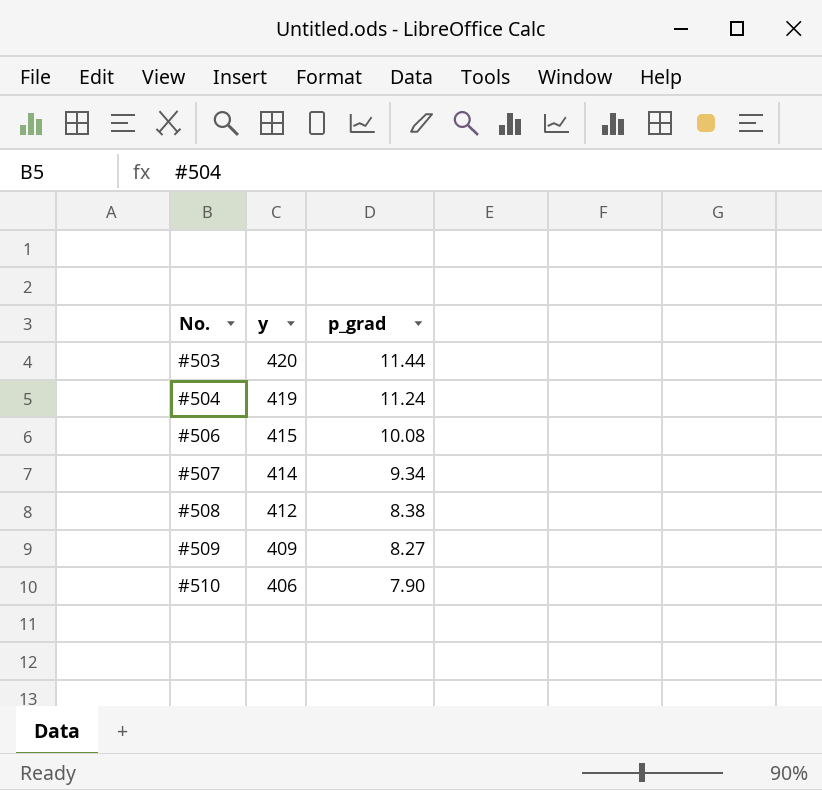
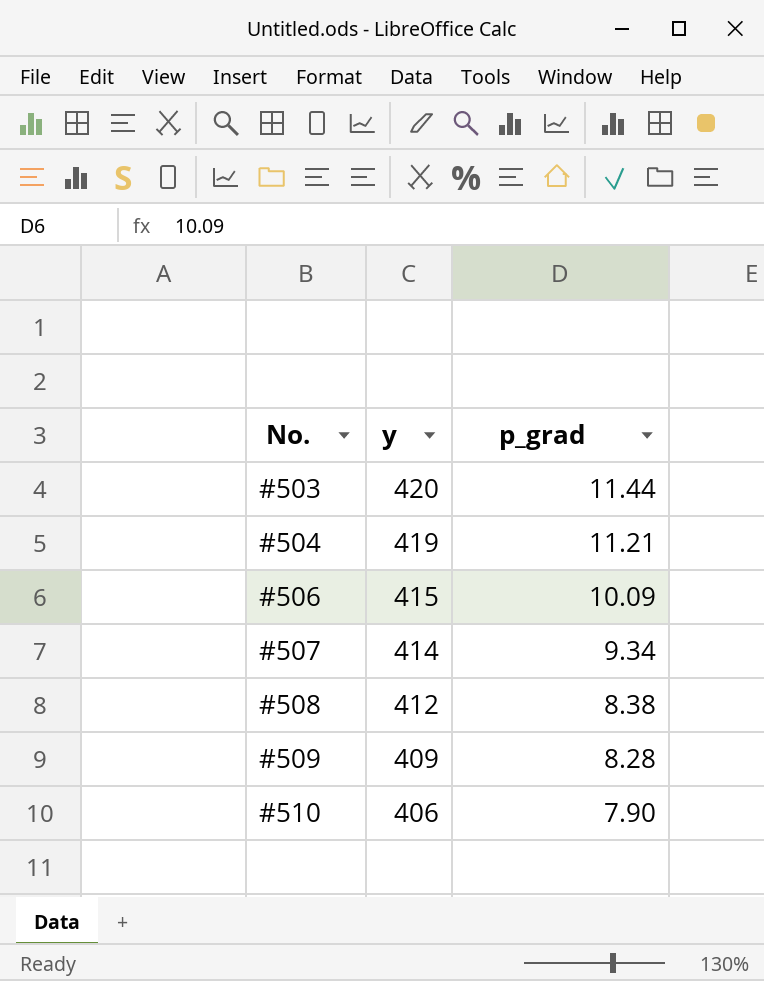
#504 | p_grad: 11.24 -> 11.21
#506 | p_grad: 10.08 -> 10.09
#509 | p_grad: 8.27 -> 8.28

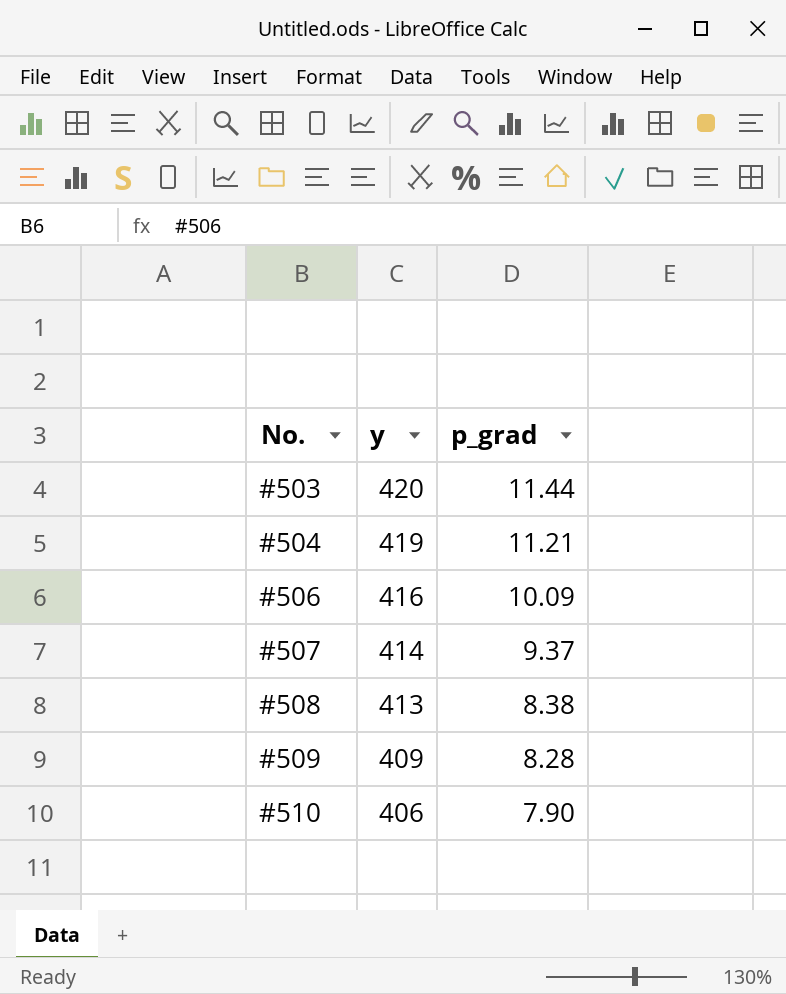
#506 | y: 415 -> 416
#507 | p_grad: 9.34 -> 9.37
#508 | y: 412 -> 413

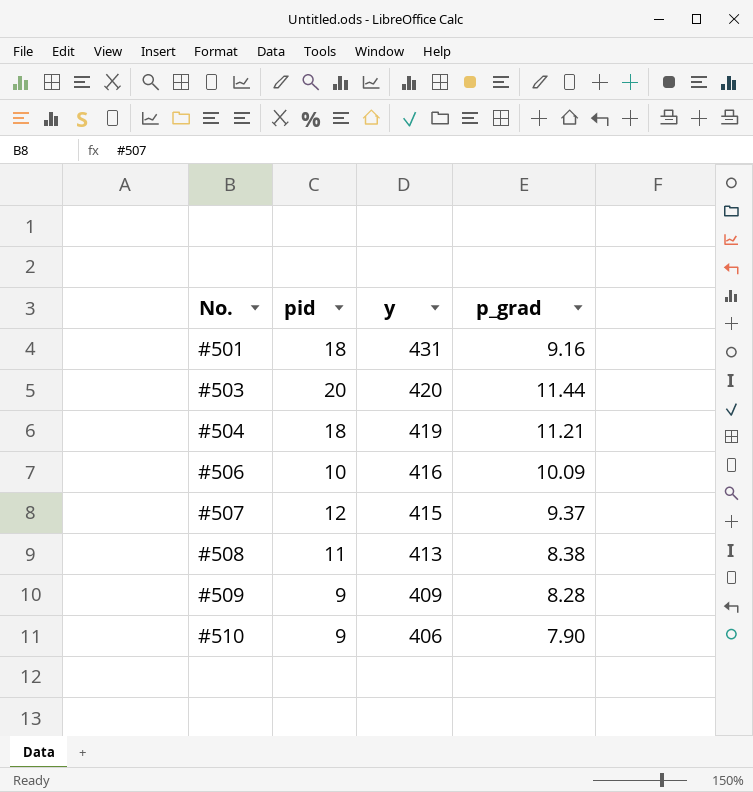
column pid | position: none -> 2
row #501: none -> 18 | 431 | 9.16
#507 | y: 414 -> 415

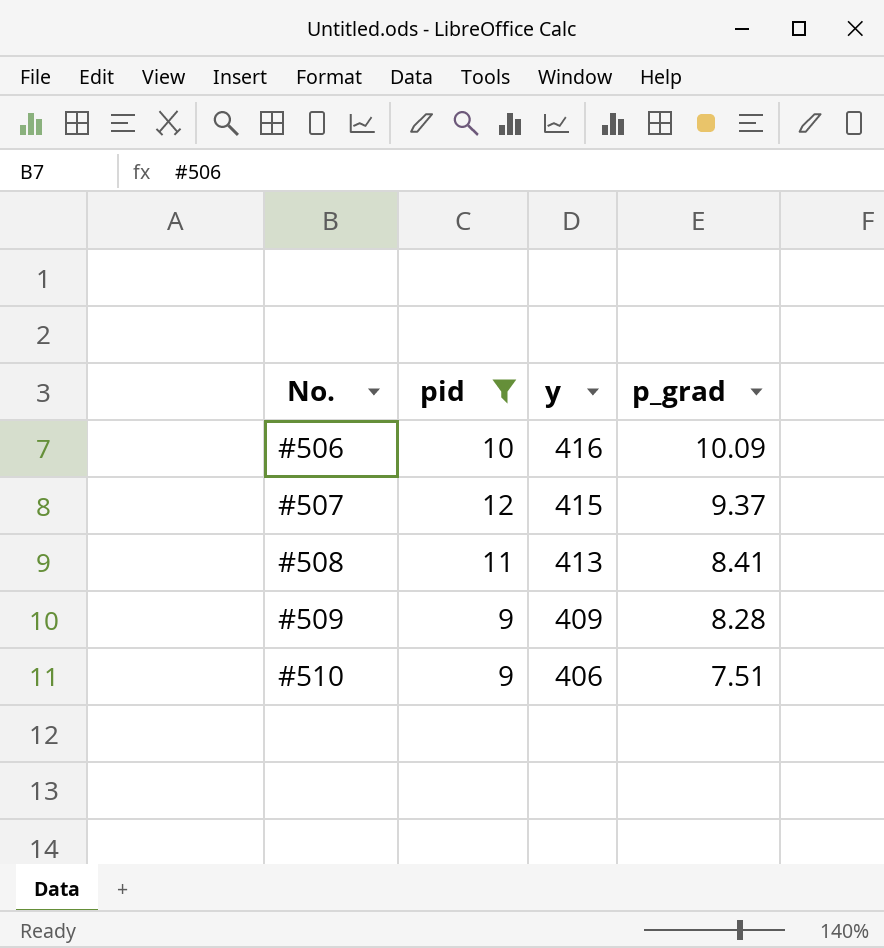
filter: none -> pid <= 12
#508 | p_grad: 8.38 -> 8.41
#510 | p_grad: 7.90 -> 7.51

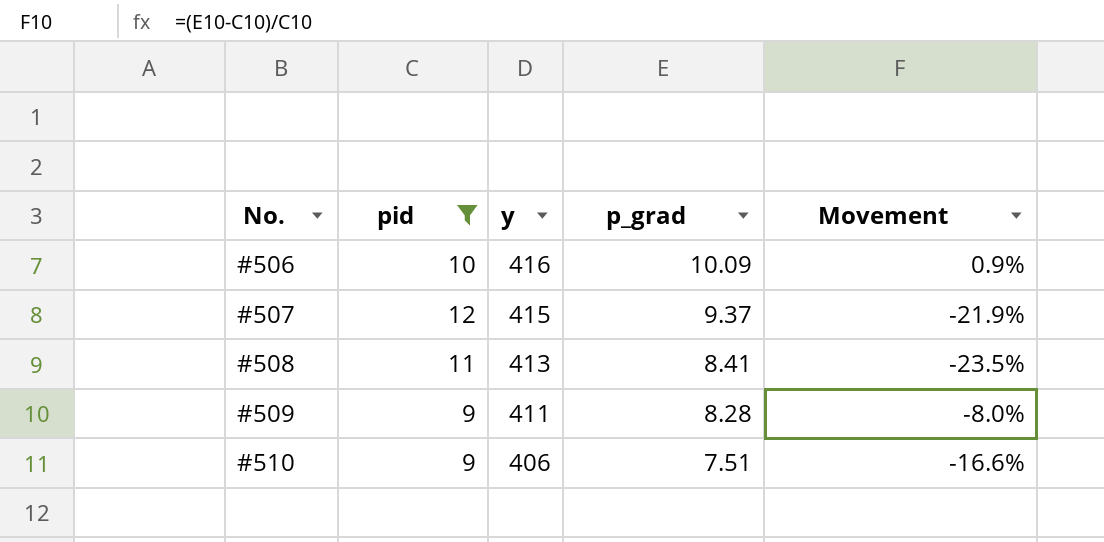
column Movement | formula: none -> ([p_grad] - [pid]) / [pid]
#509 | y: 409 -> 411

